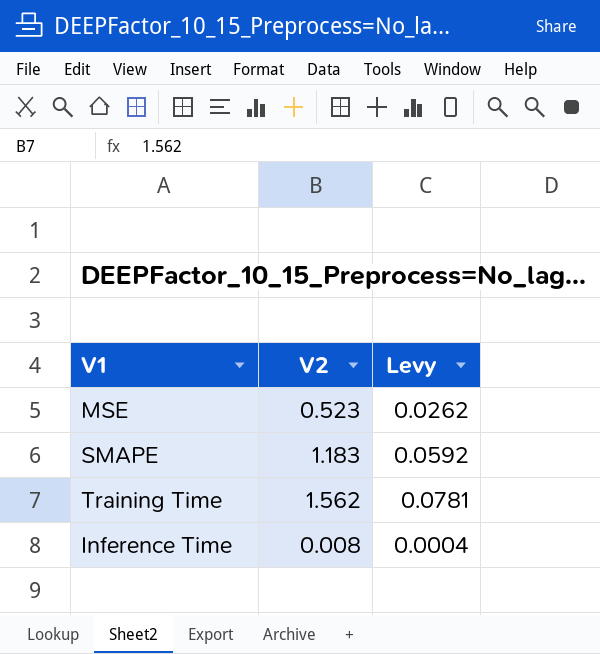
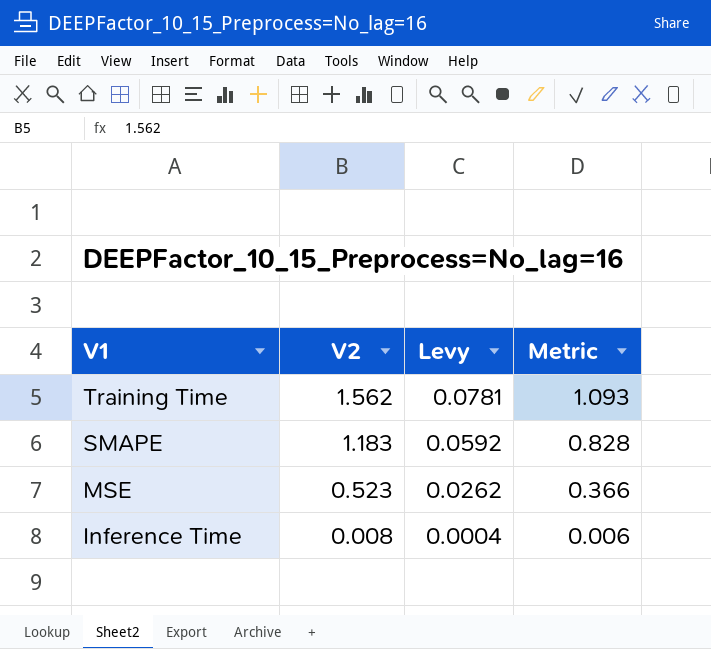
row order: none -> V1 descending
column Metric | formula: none -> [V2] * 0.7

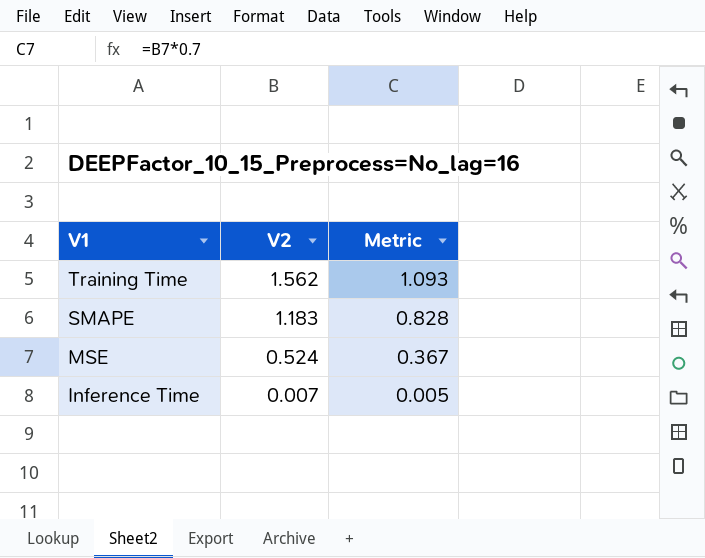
column Levy | formula: [V2] * 0.05 -> none
MSE | V2: 0.523 -> 0.524
MSE | Metric: 0.366 -> 0.367
Inference Time | V2: 0.008 -> 0.007
Inference Time | Metric: 0.006 -> 0.005

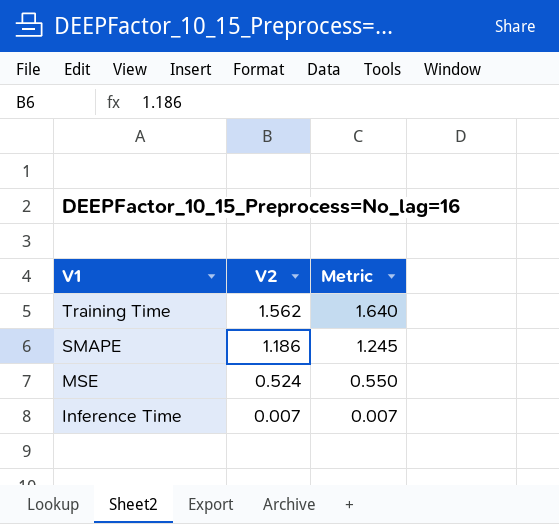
column Metric | formula: [V2] * 0.7 -> [V2] * 1.05
SMAPE | V2: 1.183 -> 1.186

